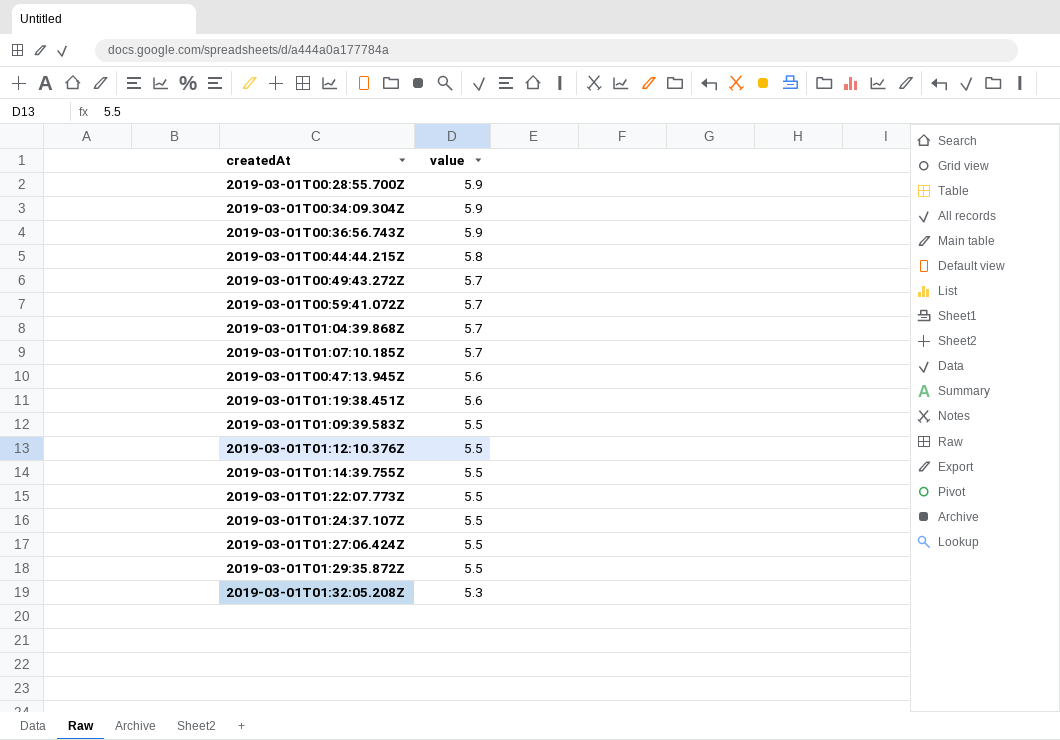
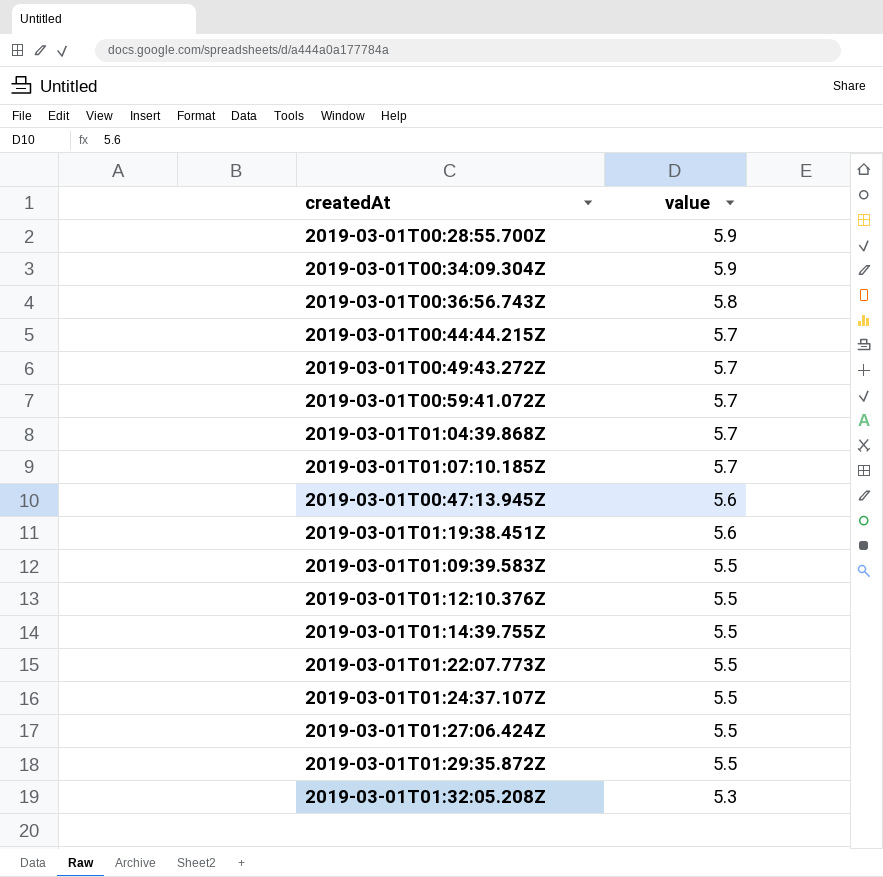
2019-03-01T00:36:56.743Z | value: 5.9 -> 5.8
2019-03-01T00:44:44.215Z | value: 5.8 -> 5.7

